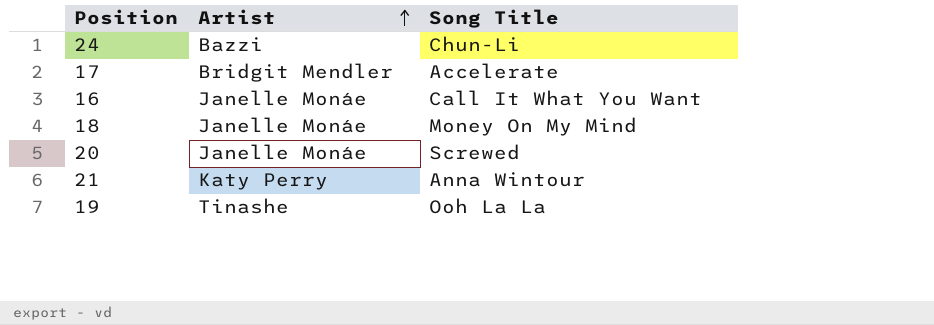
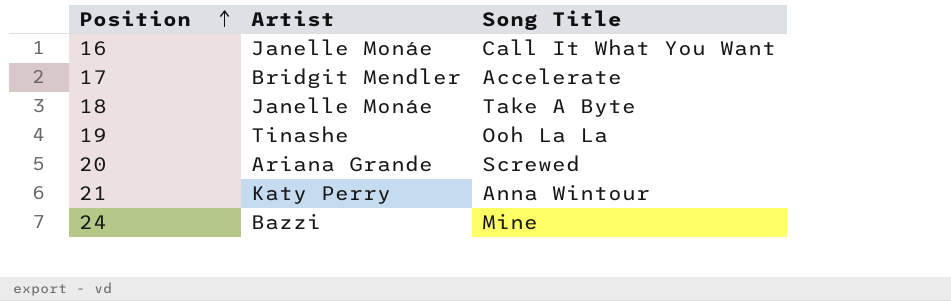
row order: Artist ascending -> Position ascending
18 | Song Title: Money On My Mind -> Take A Byte
20 | Artist: Janelle Monáe -> Ariana Grande
24 | Song Title: Chun-Li -> Mine

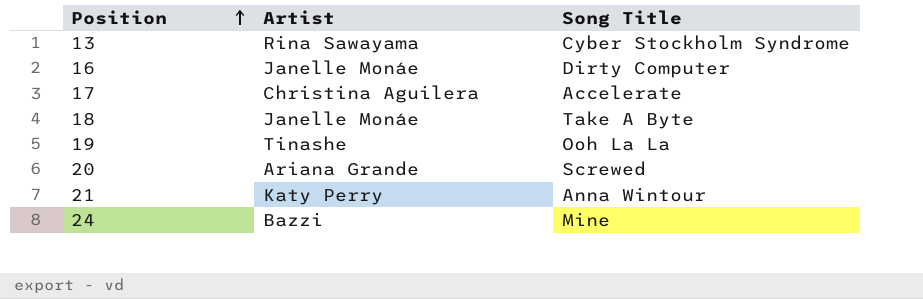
row 13: none -> Rina Sawayama | Cyber Stockholm Syndrome
16 | Song Title: Call It What You Want -> Dirty Computer
17 | Artist: Bridgit Mendler -> Christina Aguilera

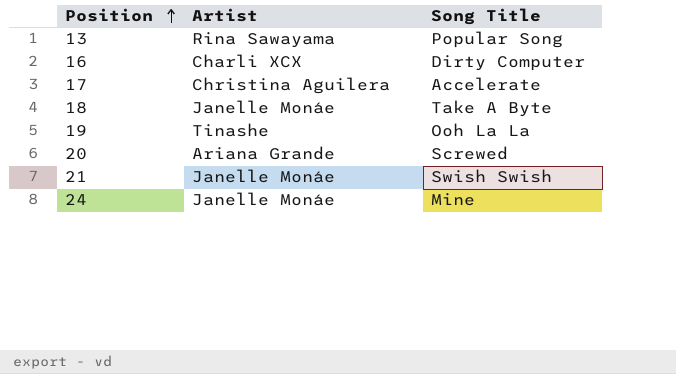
13 | Song Title: Cyber Stockholm Syndrome -> Popular Song
16 | Artist: Janelle Monáe -> Charli XCX
21 | Artist: Katy Perry -> Janelle Monáe
21 | Song Title: Anna Wintour -> Swish Swish
24 | Artist: Bazzi -> Janelle Monáe

